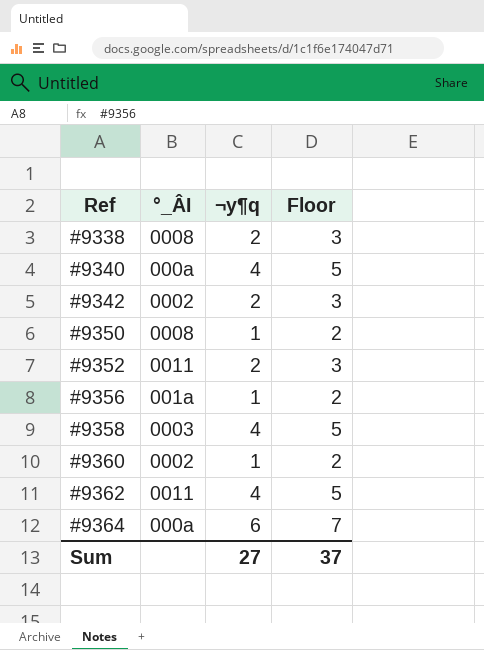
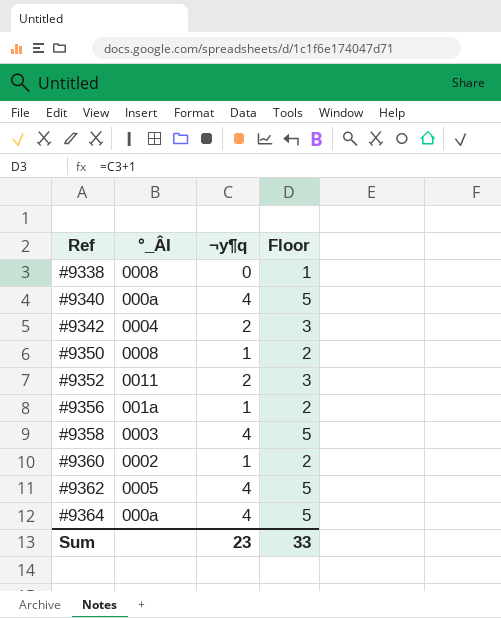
#9338 | ¬y¶q: 2 -> 0
#9338 | Floor: 3 -> 1
#9342 | °_ÂI: 0002 -> 0004
#9362 | °_ÂI: 0011 -> 0005
#9364 | ¬y¶q: 6 -> 4
#9364 | Floor: 7 -> 5
Sum | ¬y¶q: 27 -> 23
Sum | Floor: 37 -> 33

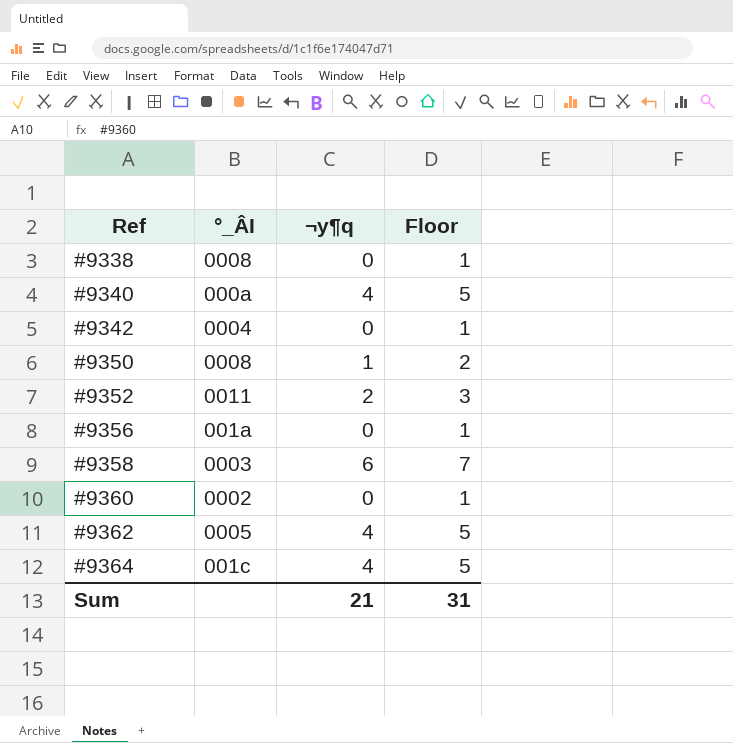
#9342 | ¬y¶q: 2 -> 0
#9342 | Floor: 3 -> 1
#9356 | ¬y¶q: 1 -> 0
#9356 | Floor: 2 -> 1
#9358 | ¬y¶q: 4 -> 6
#9358 | Floor: 5 -> 7
#9360 | ¬y¶q: 1 -> 0
#9360 | Floor: 2 -> 1
#9364 | °_ÂI: 000a -> 001c
Sum | ¬y¶q: 23 -> 21
Sum | Floor: 33 -> 31

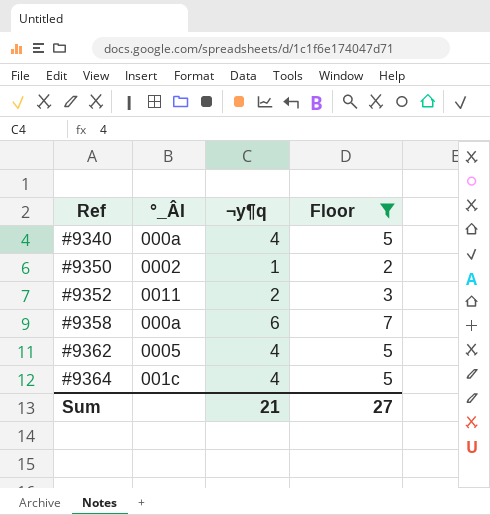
filter: none -> Floor != 1
#9350 | °_ÂI: 0008 -> 0002
#9358 | °_ÂI: 0003 -> 000a
Sum | Floor: 31 -> 27

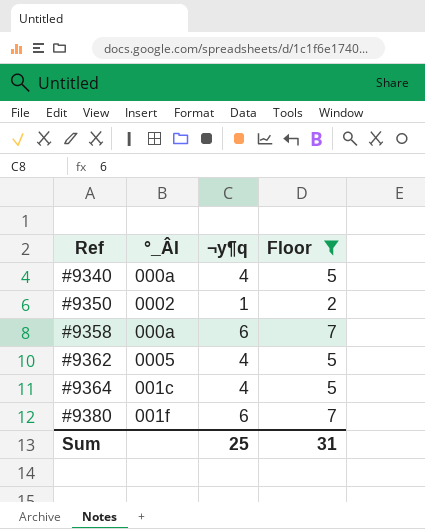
row #9352: 0011 | 2 | 3 -> none
row #9380: none -> 001f | 6 | 7
Sum | ¬y¶q: 21 -> 25
Sum | Floor: 27 -> 31

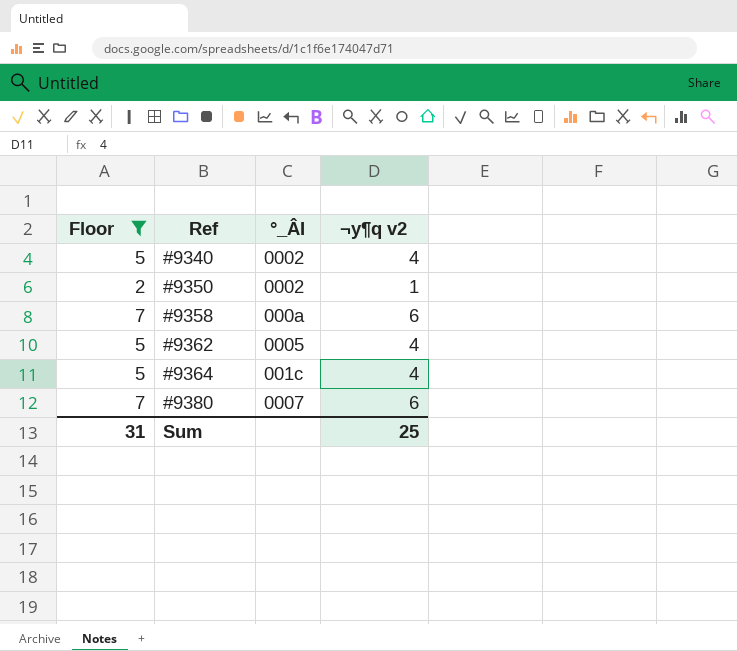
column Floor | position: 4 -> 1
column name: ¬y¶q -> ¬y¶q v2
#9340 | °_ÂI: 000a -> 0002
#9380 | °_ÂI: 001f -> 0007

